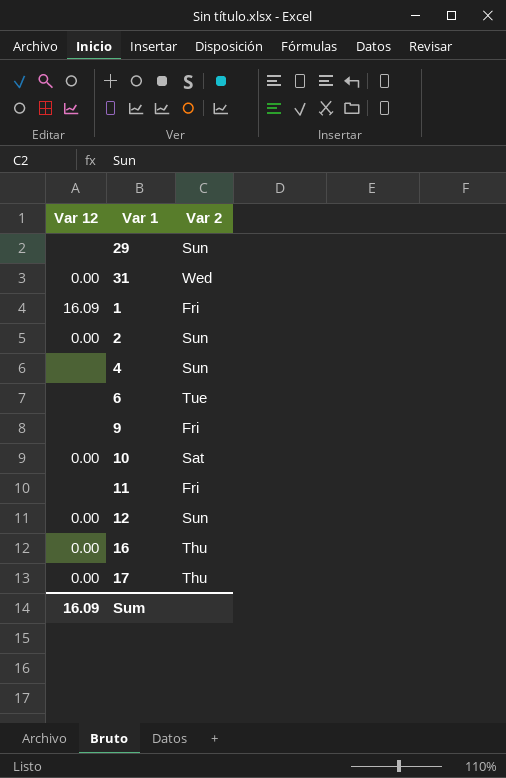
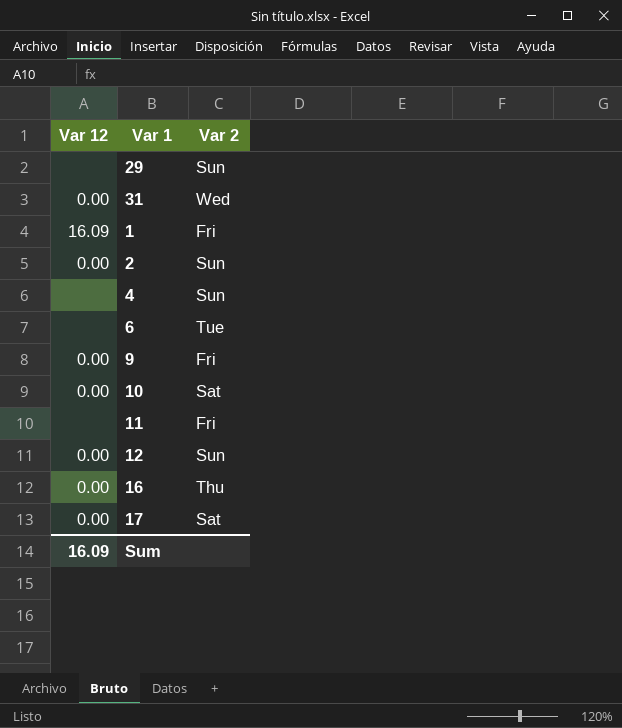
9 | Var 12: none -> 0.00
17 | Var 2: Thu -> Sat

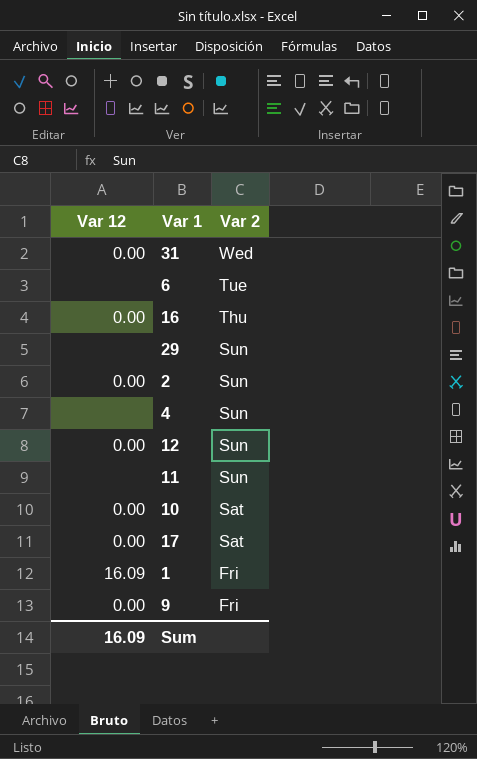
row order: none -> Var 2 descending
11 | Var 2: Fri -> Sun

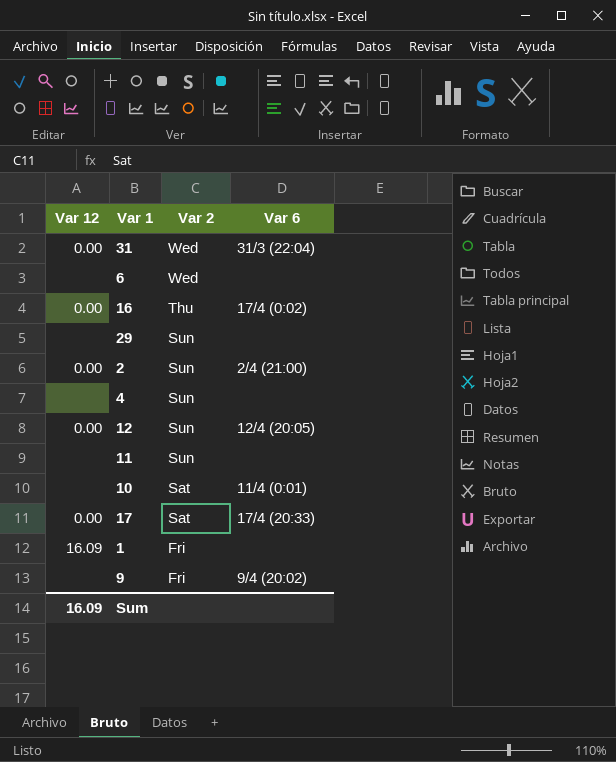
column Var 6 | position: none -> 4
6 | Var 2: Tue -> Wed
10 | Var 12: 0.00 -> none
9 | Var 12: 0.00 -> none

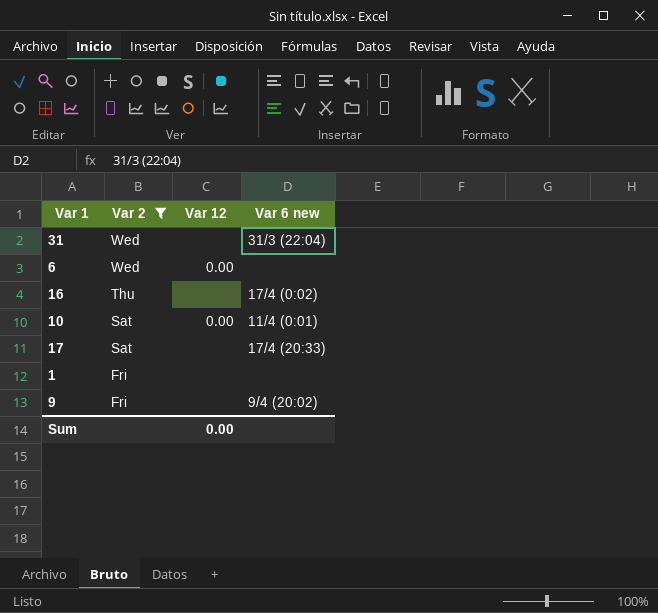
filter: none -> Var 2 != Sun
column Var 12 | position: 1 -> 3
column name: Var 6 -> Var 6 new
31 | Var 12: 0.00 -> none
6 | Var 12: none -> 0.00
16 | Var 12: 0.00 -> none
10 | Var 12: none -> 0.00
17 | Var 12: 0.00 -> none
1 | Var 12: 16.09 -> none
Sum | Var 12: 16.09 -> 0.00

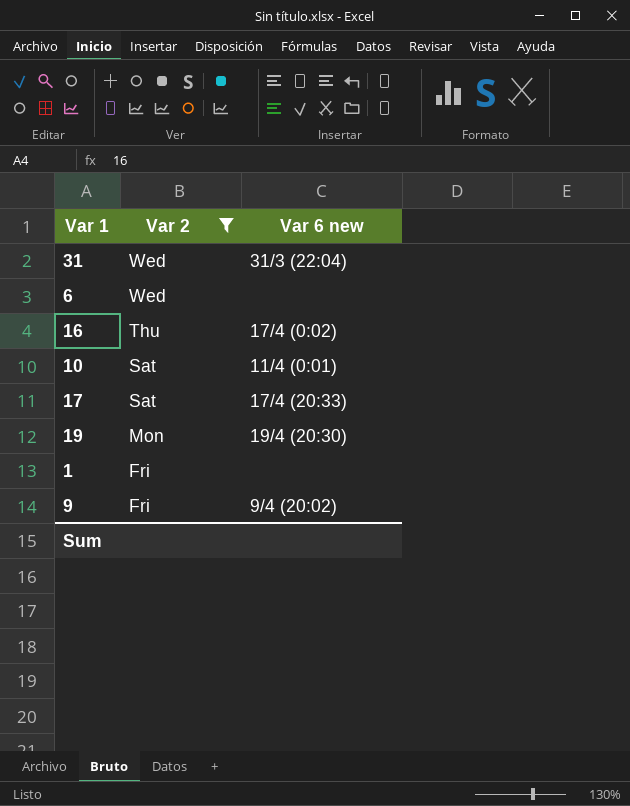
column Var 12 | position: 3 -> none
row 19: none -> Mon | 19/4 (20:30)

